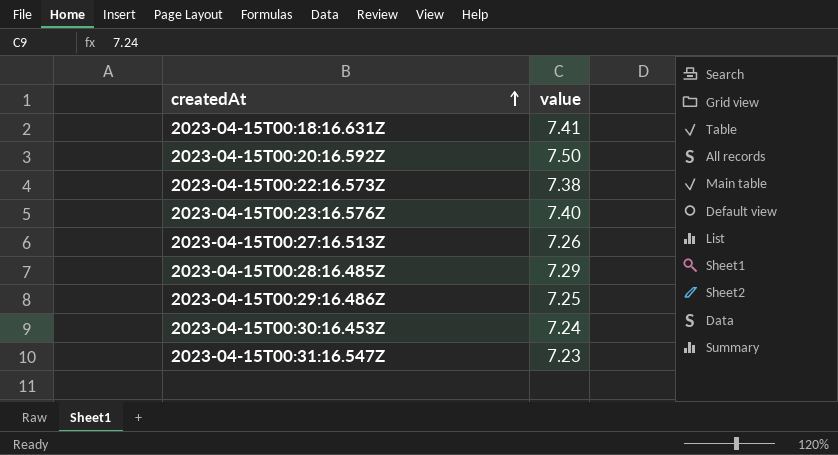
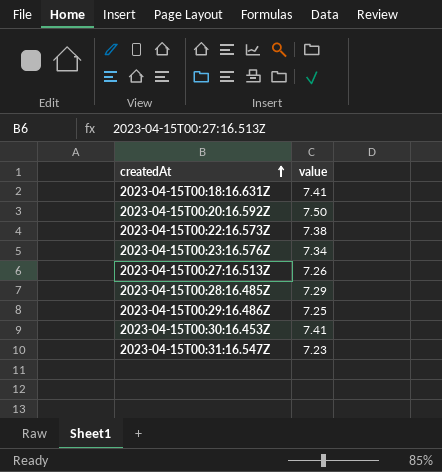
2023-04-15T00:23:16.576Z | value: 7.40 -> 7.34
2023-04-15T00:30:16.453Z | value: 7.24 -> 7.41

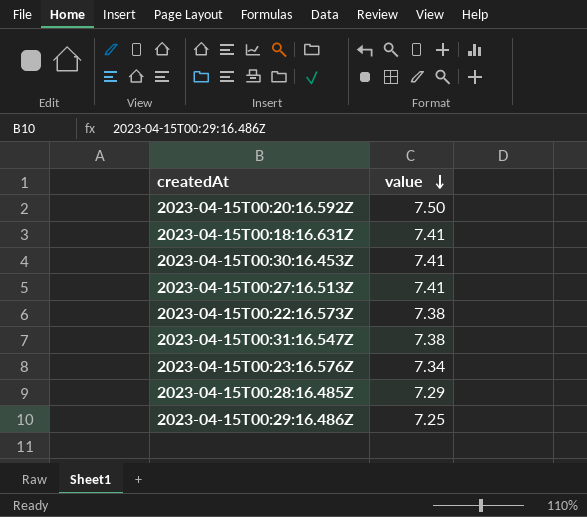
row order: createdAt ascending -> value descending
2023-04-15T00:27:16.513Z | value: 7.26 -> 7.41
2023-04-15T00:31:16.547Z | value: 7.23 -> 7.38

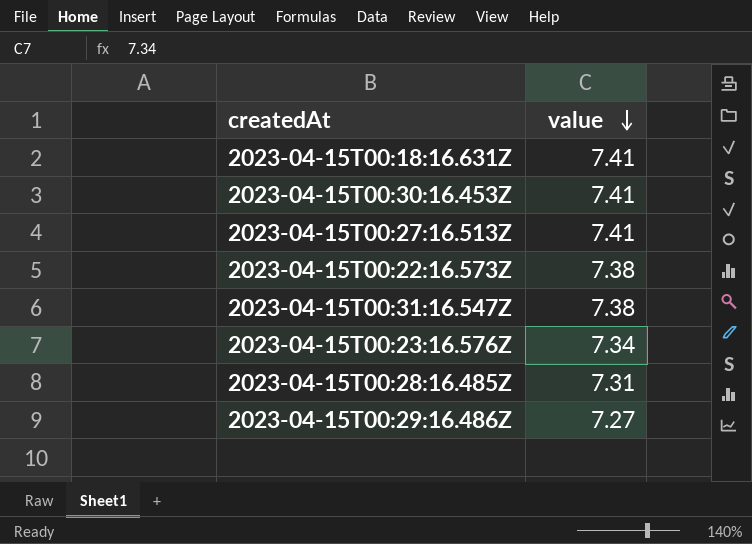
row 2023-04-15T00:20:16.592Z: 7.50 -> none
2023-04-15T00:28:16.485Z | value: 7.29 -> 7.31
2023-04-15T00:29:16.486Z | value: 7.25 -> 7.27

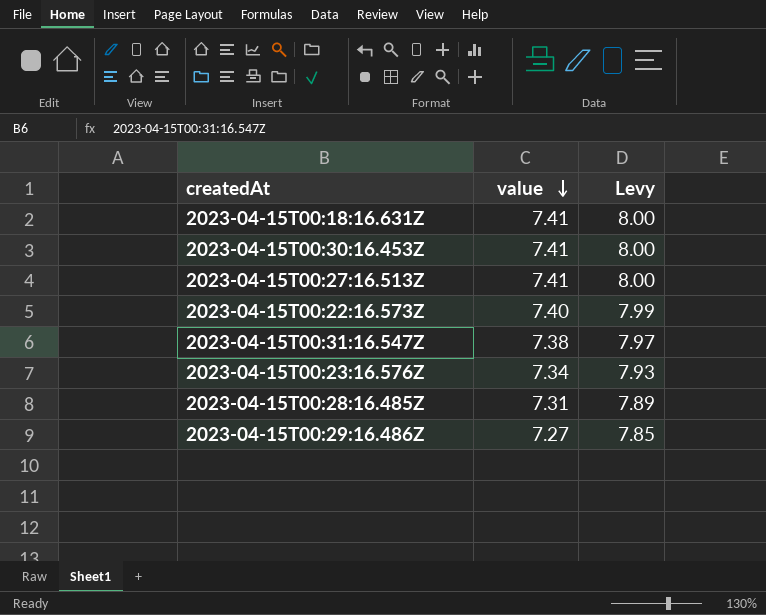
column Levy | formula: none -> [value] * 1.08
2023-04-15T00:22:16.573Z | value: 7.38 -> 7.40

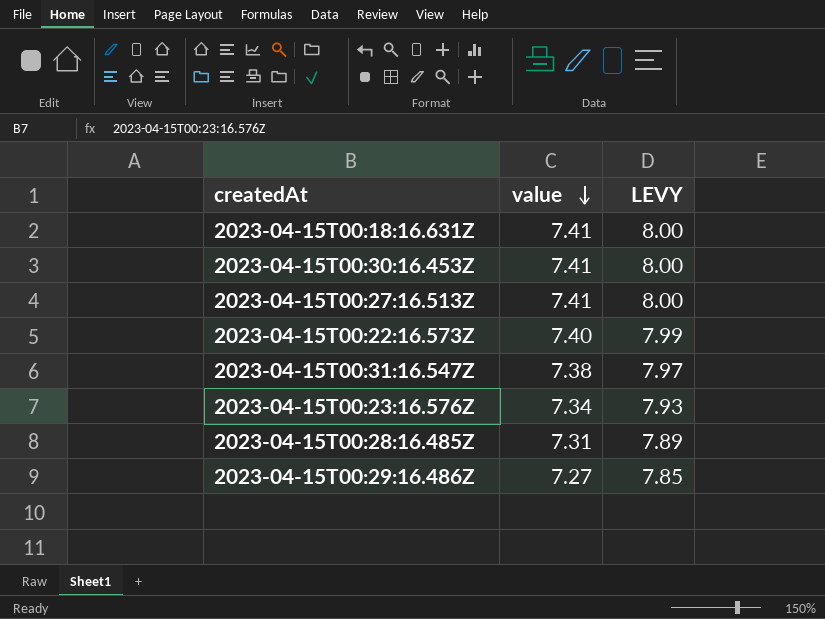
column name: Levy -> LEVY

